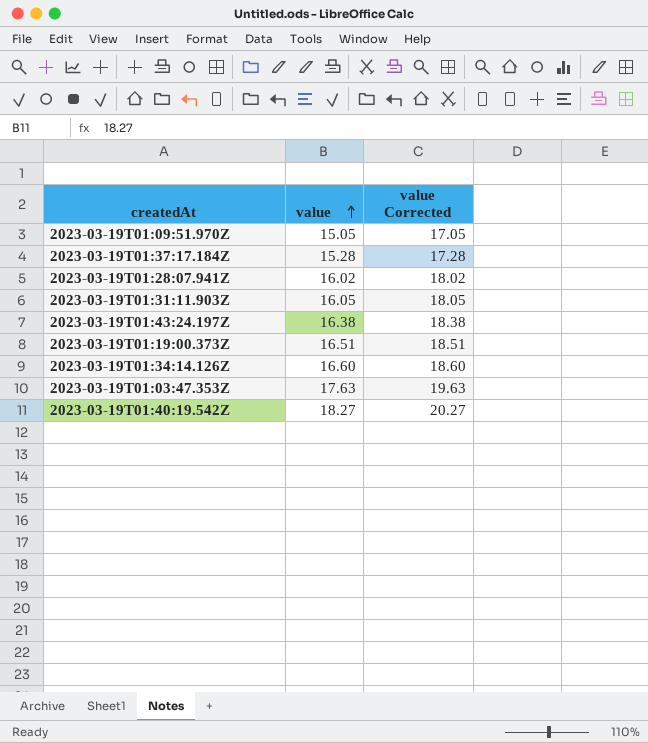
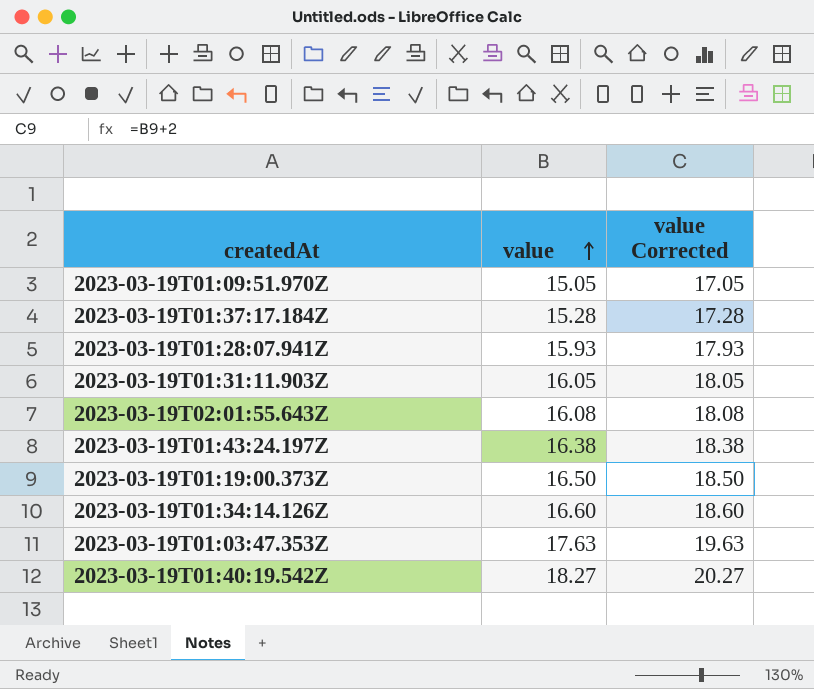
2023-03-19T01:28:07.941Z | value: 16.02 -> 15.93
2023-03-19T01:28:07.941Z | value Corrected: 18.02 -> 17.93
row 2023-03-19T02:01:55.643Z: none -> 16.08 | 18.08
2023-03-19T01:19:00.373Z | value: 16.51 -> 16.50
2023-03-19T01:19:00.373Z | value Corrected: 18.51 -> 18.50

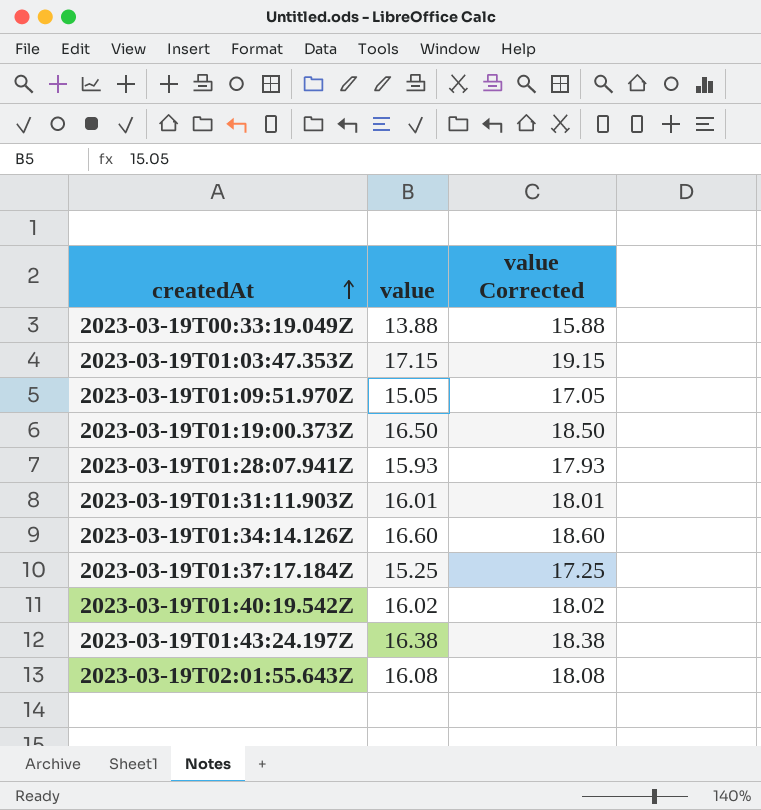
row order: value ascending -> createdAt ascending
row 2023-03-19T00:33:19.049Z: none -> 13.88 | 15.88
2023-03-19T01:03:47.353Z | value: 17.63 -> 17.15
2023-03-19T01:03:47.353Z | value Corrected: 19.63 -> 19.15
2023-03-19T01:31:11.903Z | value: 16.05 -> 16.01
2023-03-19T01:31:11.903Z | value Corrected: 18.05 -> 18.01
2023-03-19T01:37:17.184Z | value: 15.28 -> 15.25
2023-03-19T01:37:17.184Z | value Corrected: 17.28 -> 17.25
2023-03-19T01:40:19.542Z | value: 18.27 -> 16.02
2023-03-19T01:40:19.542Z | value Corrected: 20.27 -> 18.02

